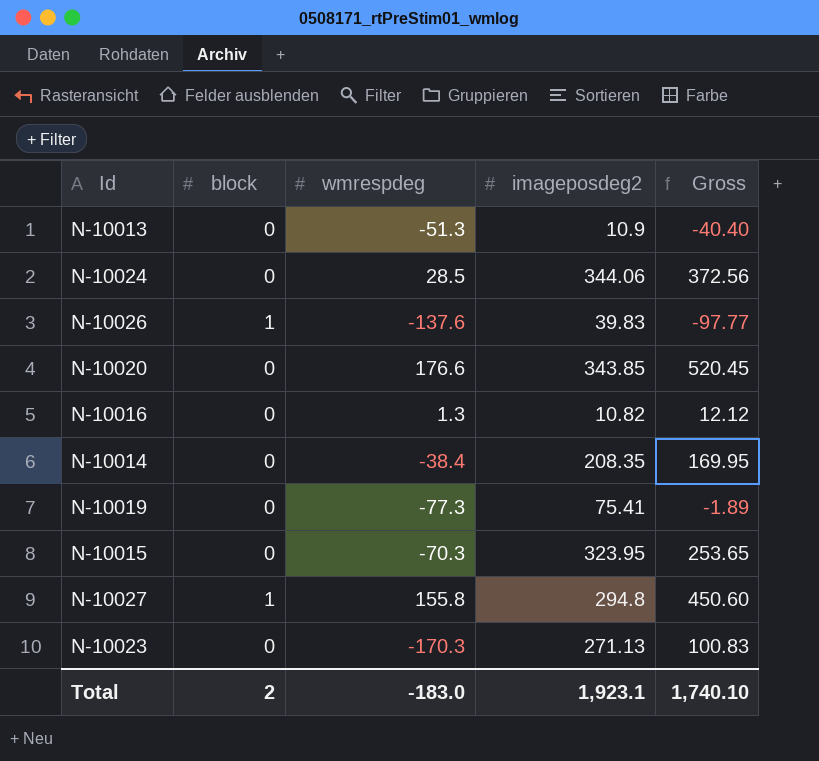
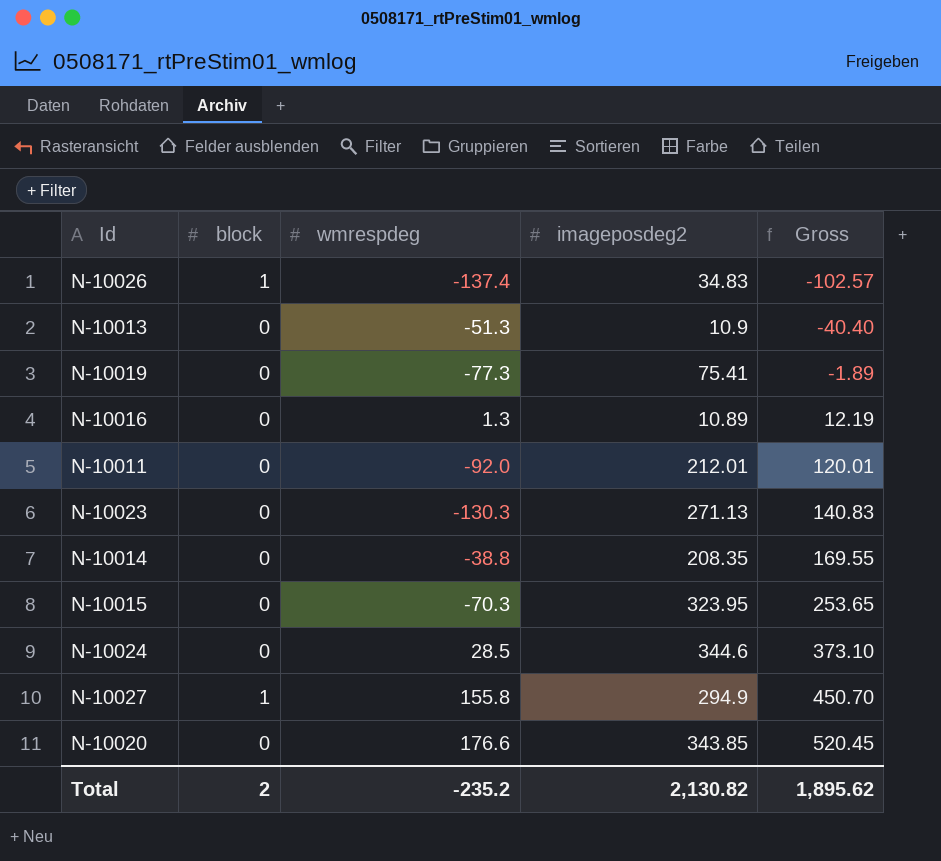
row order: none -> Gross ascending
N-10026 | wmrespdeg: -137.6 -> -137.4
N-10026 | imageposdeg2: 39.83 -> 34.83
N-10026 | Gross: -97.77 -> -102.57
N-10016 | imageposdeg2: 10.82 -> 10.89
N-10016 | Gross: 12.12 -> 12.19
row N-10011: none -> 0 | -92.0 | 212.01 | 120.01
N-10023 | wmrespdeg: -170.3 -> -130.3
N-10023 | Gross: 100.83 -> 140.83
N-10014 | wmrespdeg: -38.4 -> -38.8
N-10014 | Gross: 169.95 -> 169.55
N-10024 | imageposdeg2: 344.06 -> 344.6
N-10024 | Gross: 372.56 -> 373.10
N-10027 | imageposdeg2: 294.8 -> 294.9
N-10027 | Gross: 450.60 -> 450.70
Total | wmrespdeg: -183.0 -> -235.2
Total | imageposdeg2: 1,923.1 -> 2,130.82
Total | Gross: 1,740.10 -> 1,895.62

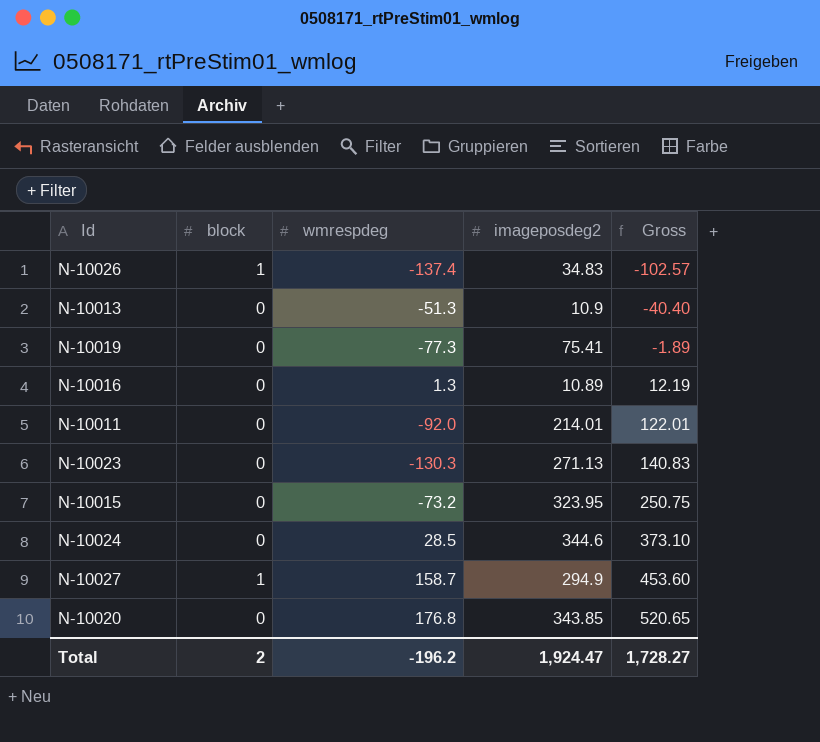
row N-10014: 0 | -38.8 | 208.35 | 169.55 -> none
N-10011 | imageposdeg2: 212.01 -> 214.01
N-10011 | Gross: 120.01 -> 122.01
N-10015 | wmrespdeg: -70.3 -> -73.2
N-10015 | Gross: 253.65 -> 250.75
N-10027 | wmrespdeg: 155.8 -> 158.7
N-10027 | Gross: 450.70 -> 453.60
N-10020 | wmrespdeg: 176.6 -> 176.8
N-10020 | Gross: 520.45 -> 520.65
Total | wmrespdeg: -235.2 -> -196.2
Total | imageposdeg2: 2,130.82 -> 1,924.47
Total | Gross: 1,895.62 -> 1,728.27

